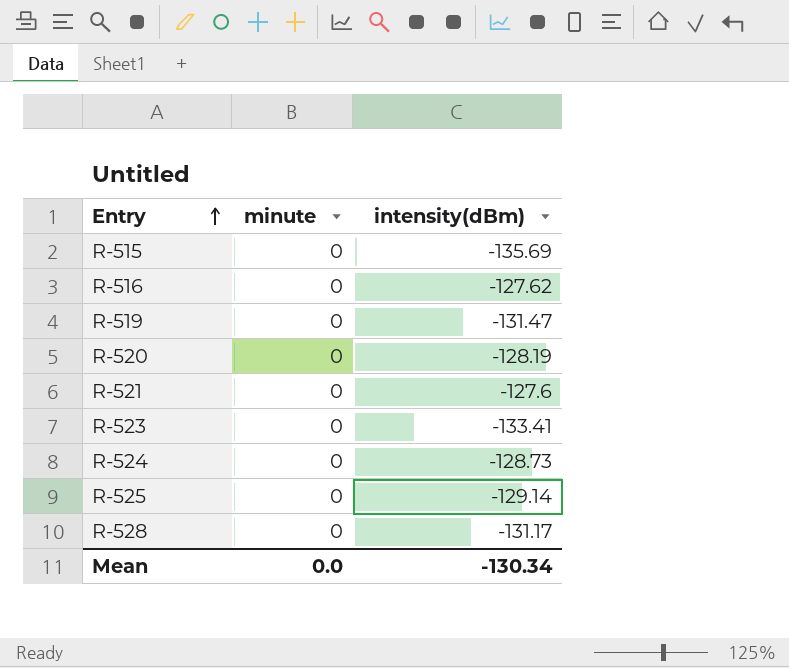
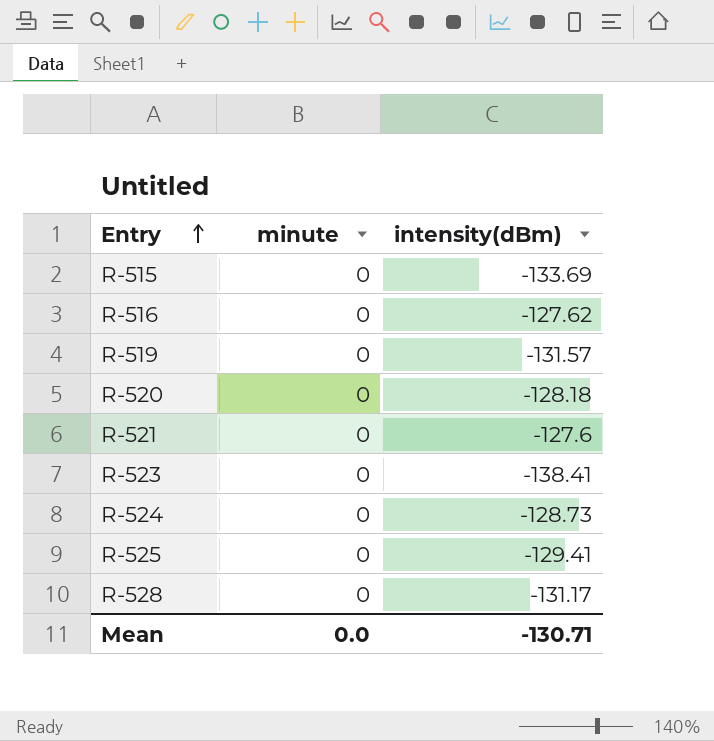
R-515 | intensity(dBm): -135.69 -> -133.69
R-519 | intensity(dBm): -131.47 -> -131.57
R-520 | intensity(dBm): -128.19 -> -128.18
R-523 | intensity(dBm): -133.41 -> -138.41
R-525 | intensity(dBm): -129.14 -> -129.41
Mean | intensity(dBm): -130.34 -> -130.71

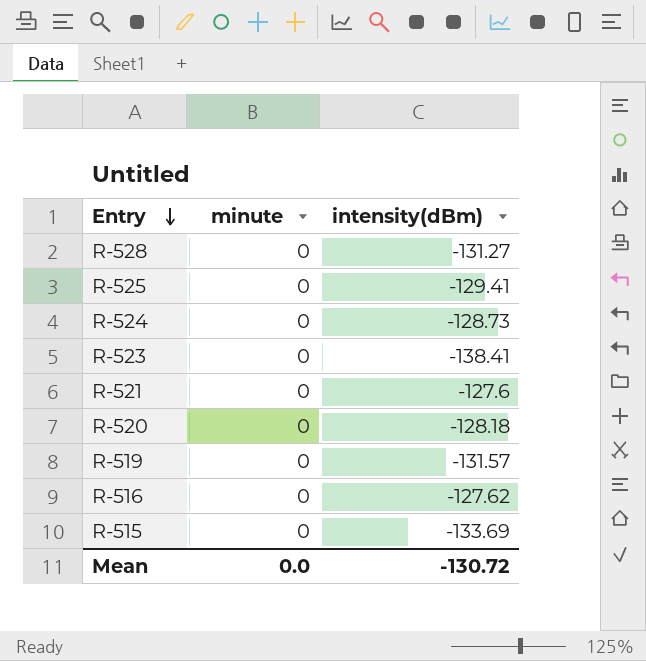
row order: Entry ascending -> Entry descending
R-528 | intensity(dBm): -131.17 -> -131.27
Mean | intensity(dBm): -130.71 -> -130.72

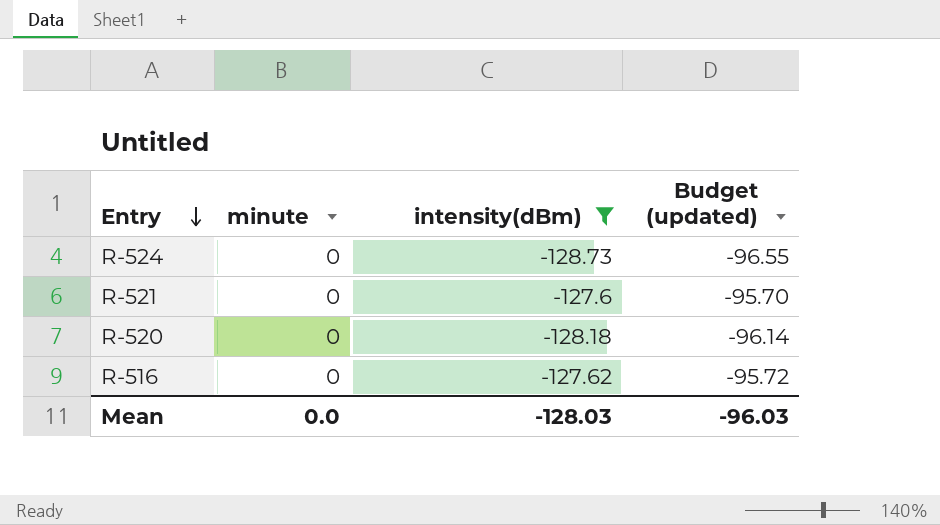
filter: none -> intensity(dBm) >= -128.73
column Budget (updated) | formula: none -> [intensity(dBm)] * 0.75
Mean | intensity(dBm): -130.72 -> -128.03

